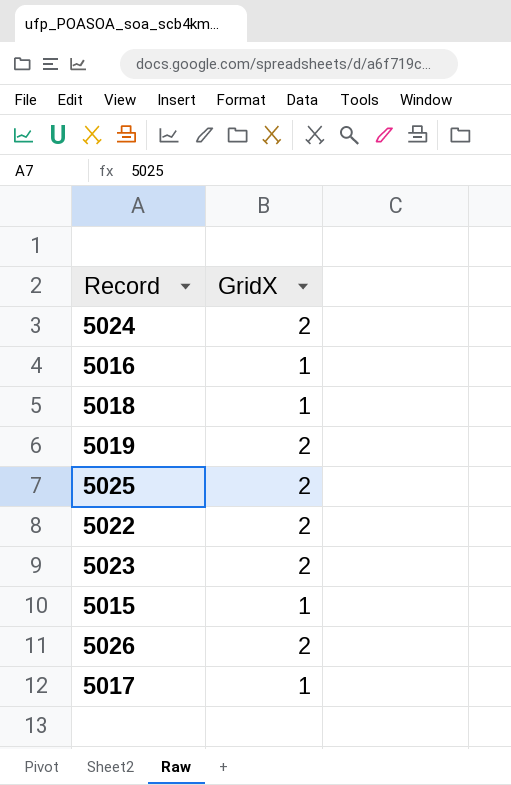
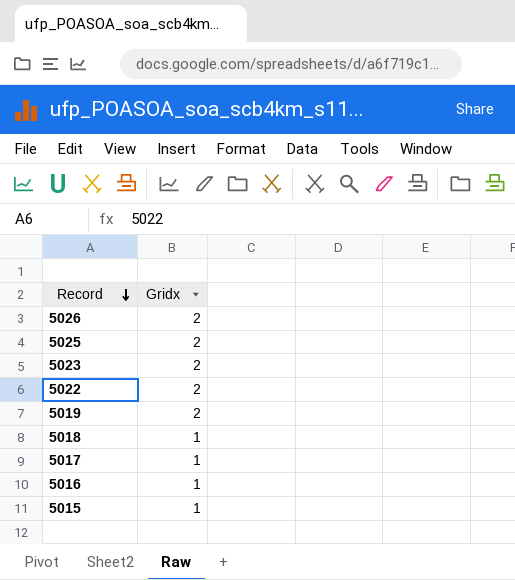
row order: none -> Record descending
column name: GridX -> Gridx
row 5024: 2 -> none

